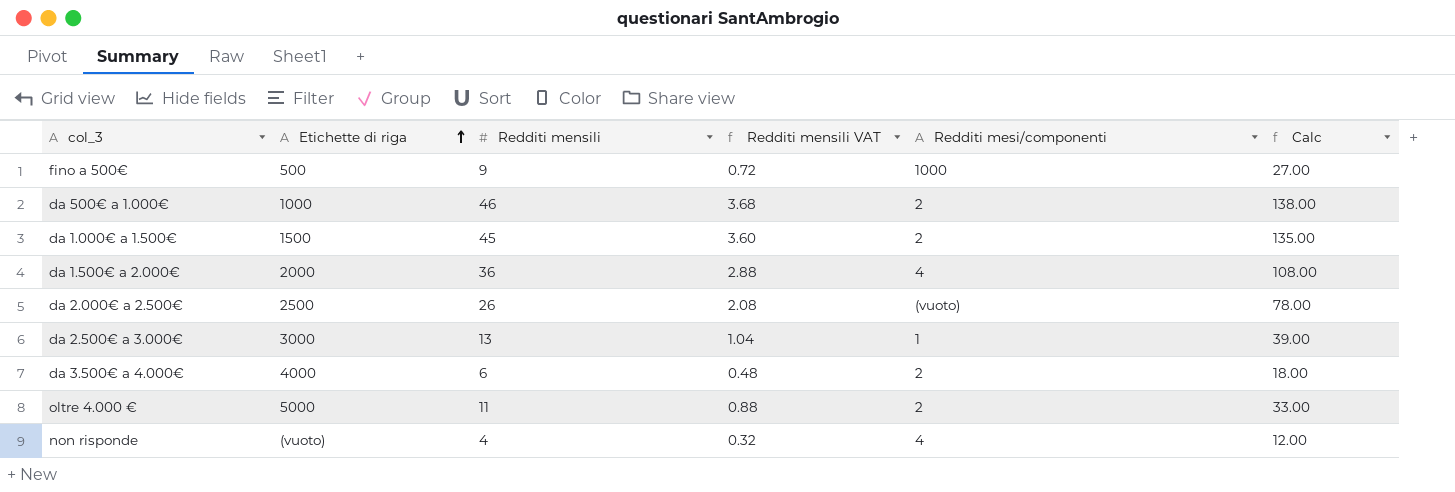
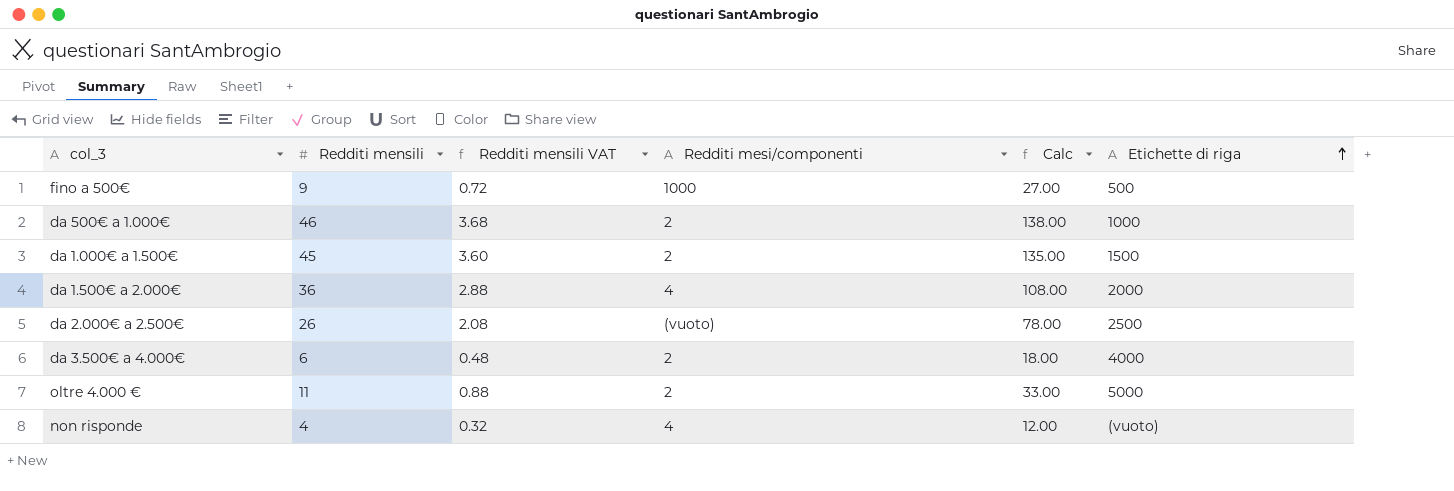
column Etichette di riga | position: 2 -> 6
row da 2.500€ a 3.000€: 3000 | 13 | 1.04 | 1 | 39.00 -> none

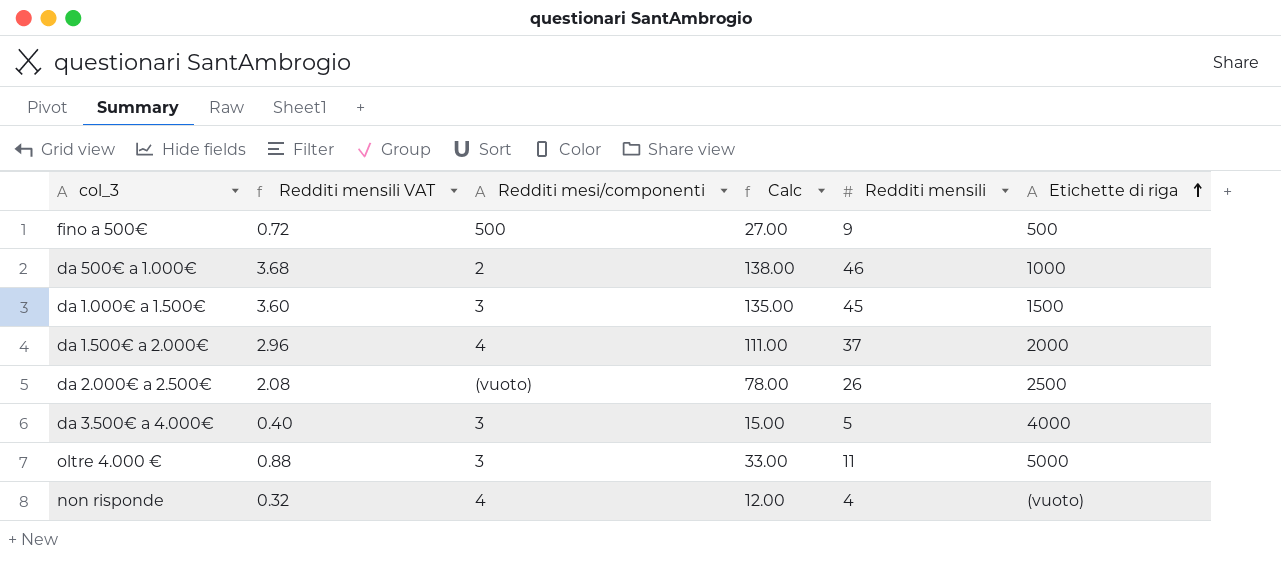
column Redditi mensili | position: 2 -> 5
fino a 500€ | Redditi mesi/componenti: 1000 -> 500
da 1.000€ a 1.500€ | Redditi mesi/componenti: 2 -> 3
da 1.500€ a 2.000€ | Redditi mensili VAT: 2.88 -> 2.96
da 1.500€ a 2.000€ | Calc: 108.00 -> 111.00
da 1.500€ a 2.000€ | Redditi mensili: 36 -> 37
da 3.500€ a 4.000€ | Redditi mensili VAT: 0.48 -> 0.40
da 3.500€ a 4.000€ | Redditi mesi/componenti: 2 -> 3
da 3.500€ a 4.000€ | Calc: 18.00 -> 15.00
da 3.500€ a 4.000€ | Redditi mensili: 6 -> 5
oltre 4.000 € | Redditi mesi/componenti: 2 -> 3

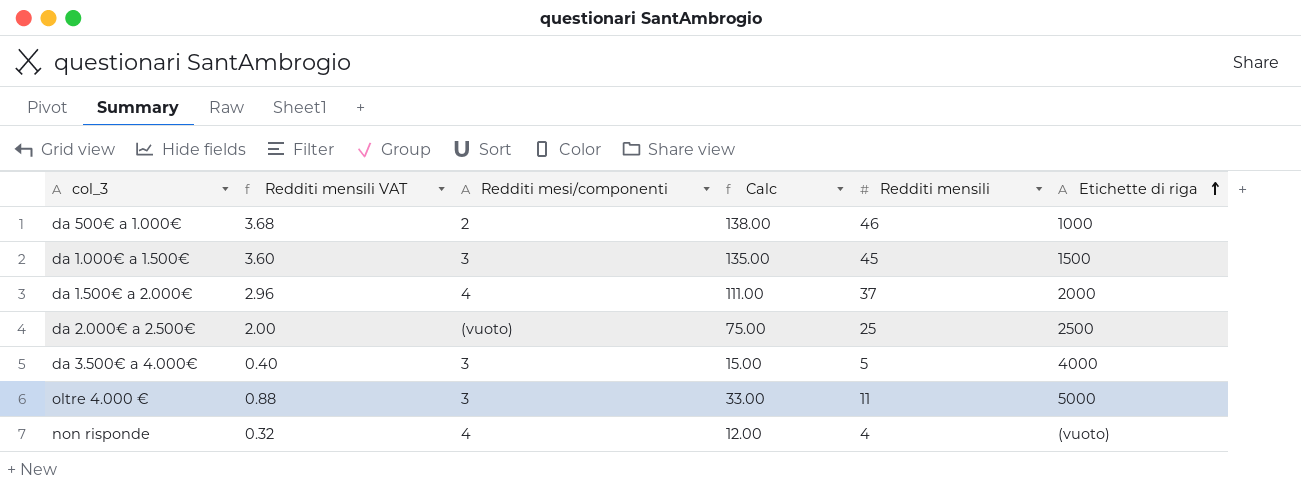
row fino a 500€: 0.72 | 500 | 27.00 | 9 | 500 -> none
da 2.000€ a 2.500€ | Redditi mensili VAT: 2.08 -> 2.00
da 2.000€ a 2.500€ | Calc: 78.00 -> 75.00
da 2.000€ a 2.500€ | Redditi mensili: 26 -> 25

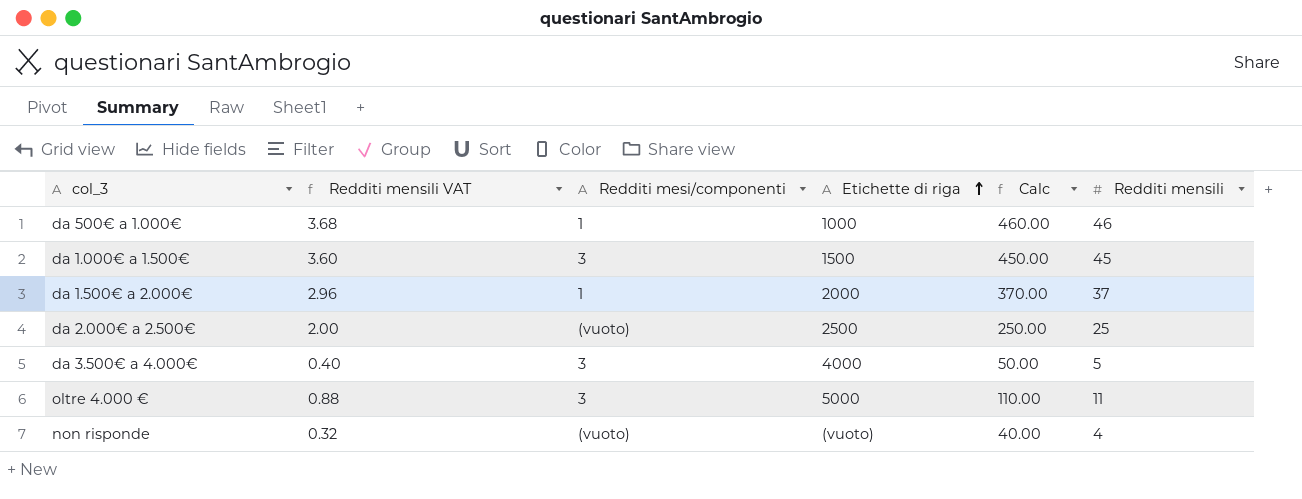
column Etichette di riga | position: 6 -> 4
column Calc | formula: [Redditi mensili] * 3 -> [Redditi mensili] * 10
da 500€ a 1.000€ | Redditi mesi/componenti: 2 -> 1
da 1.500€ a 2.000€ | Redditi mesi/componenti: 4 -> 1
non risponde | Redditi mesi/componenti: 4 -> (vuoto)

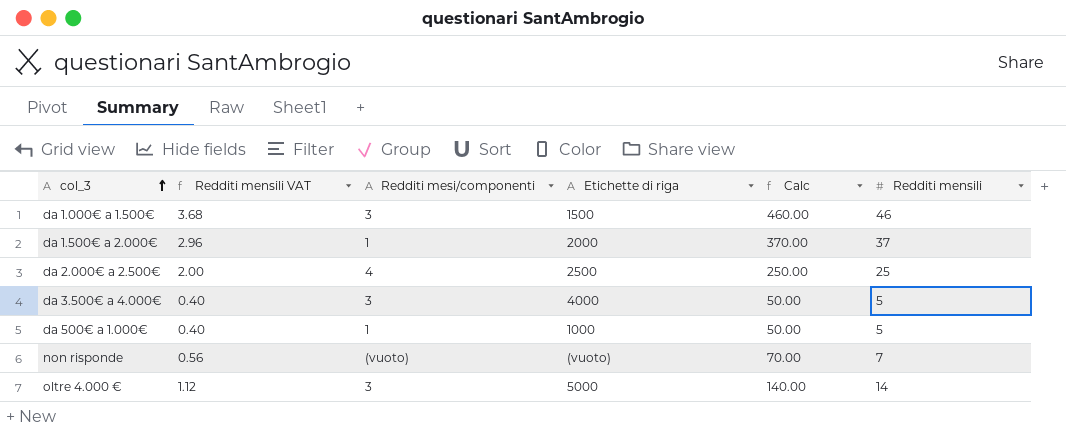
row order: Etichette di riga ascending -> col_3 ascending
da 1.000€ a 1.500€ | Redditi mensili VAT: 3.60 -> 3.68
da 1.000€ a 1.500€ | Calc: 450.00 -> 460.00
da 1.000€ a 1.500€ | Redditi mensili: 45 -> 46
da 2.000€ a 2.500€ | Redditi mesi/componenti: (vuoto) -> 4
da 500€ a 1.000€ | Redditi mensili VAT: 3.68 -> 0.40
da 500€ a 1.000€ | Calc: 460.00 -> 50.00
da 500€ a 1.000€ | Redditi mensili: 46 -> 5
non risponde | Redditi mensili VAT: 0.32 -> 0.56
non risponde | Calc: 40.00 -> 70.00
non risponde | Redditi mensili: 4 -> 7
oltre 4.000 € | Redditi mensili VAT: 0.88 -> 1.12
oltre 4.000 € | Calc: 110.00 -> 140.00
oltre 4.000 € | Redditi mensili: 11 -> 14

